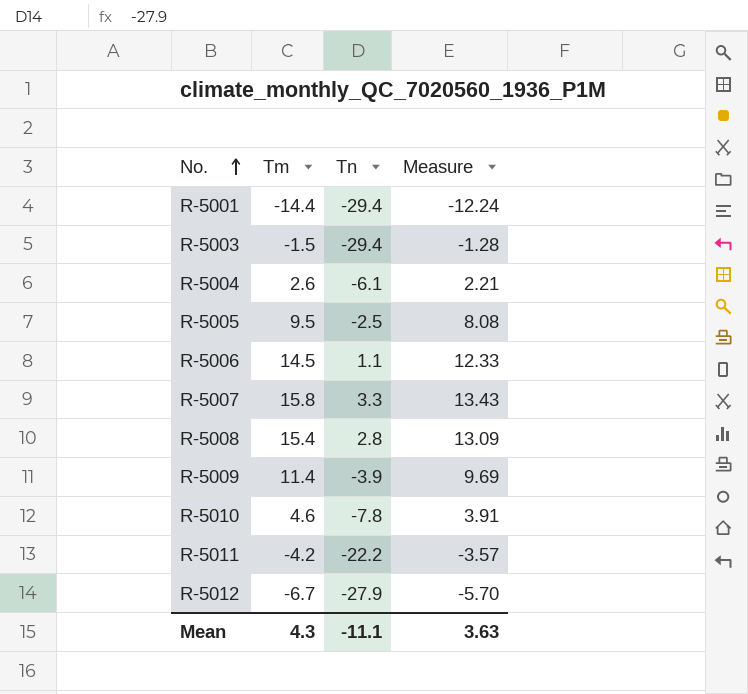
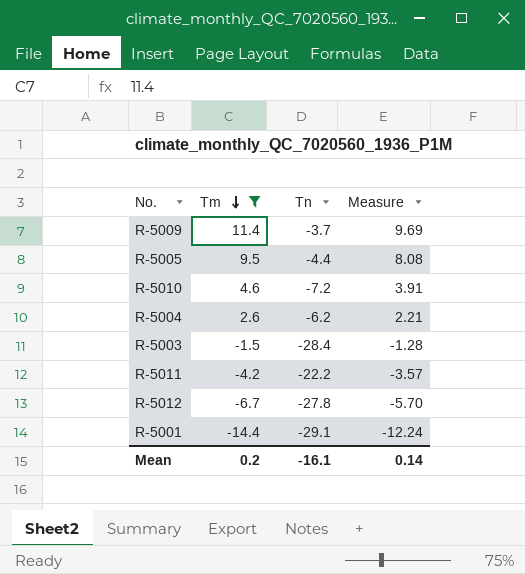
filter: none -> Tm <= 11.4
row order: No. ascending -> Tm descending
R-5009 | Tn: -3.9 -> -3.7
R-5005 | Tn: -2.5 -> -4.4
R-5010 | Tn: -7.8 -> -7.2
R-5004 | Tn: -6.1 -> -6.2
R-5003 | Tn: -29.4 -> -28.4
R-5012 | Tn: -27.9 -> -27.8
R-5001 | Tn: -29.4 -> -29.1
Mean | Tm: 4.3 -> 0.2
Mean | Tn: -11.1 -> -16.1
Mean | Measure: 3.63 -> 0.14

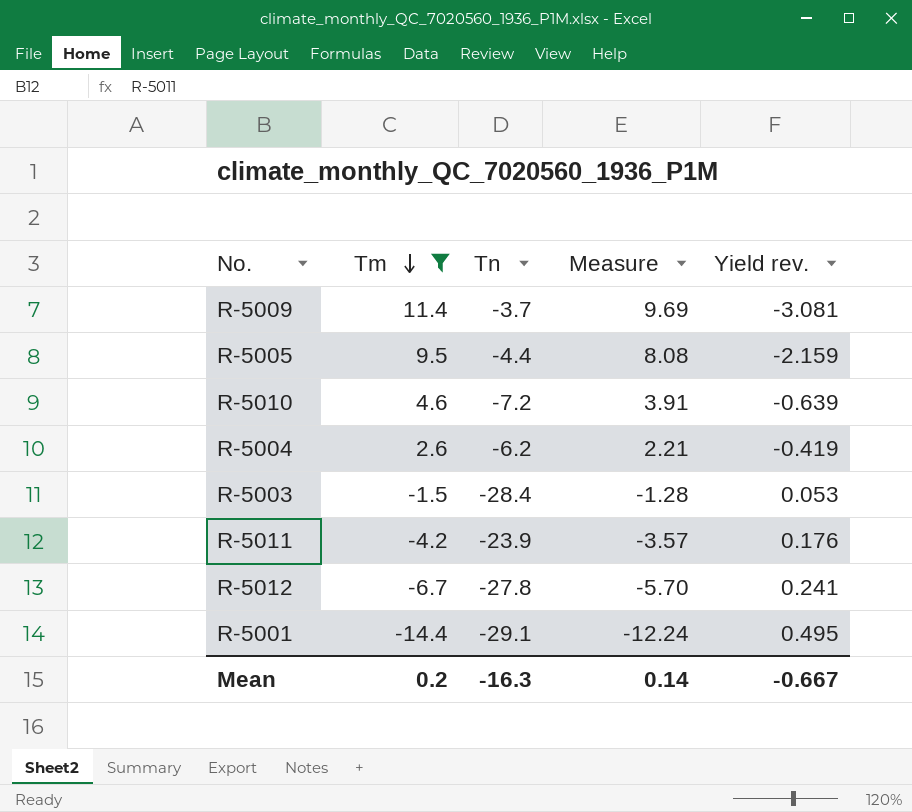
column Yield rev. | formula: none -> [Tm] / [Tn]
R-5011 | Tn: -22.2 -> -23.9
Mean | Tn: -16.1 -> -16.3

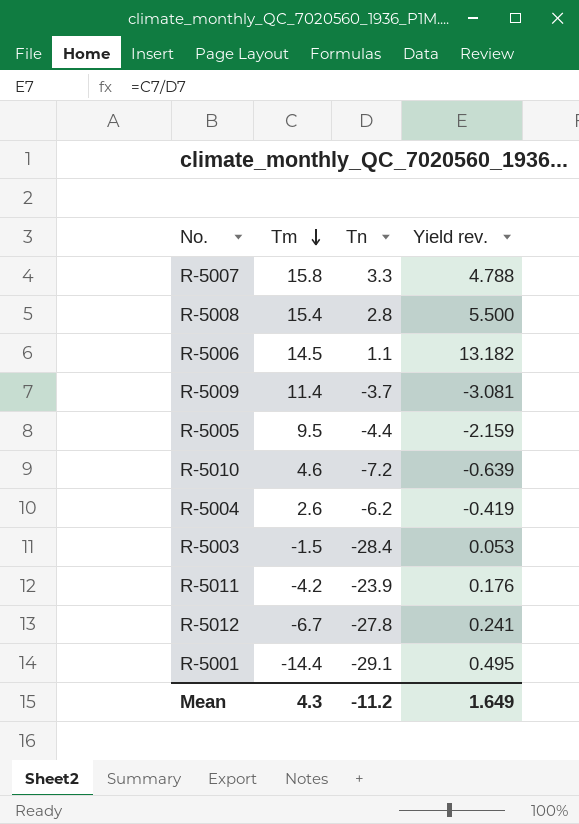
filter: Tm <= 11.4 -> none
column Measure | formula: [Tm] * 0.85 -> none
Mean | Tm: 0.2 -> 4.3
Mean | Tn: -16.3 -> -11.2
Mean | Yield rev.: -0.667 -> 1.649

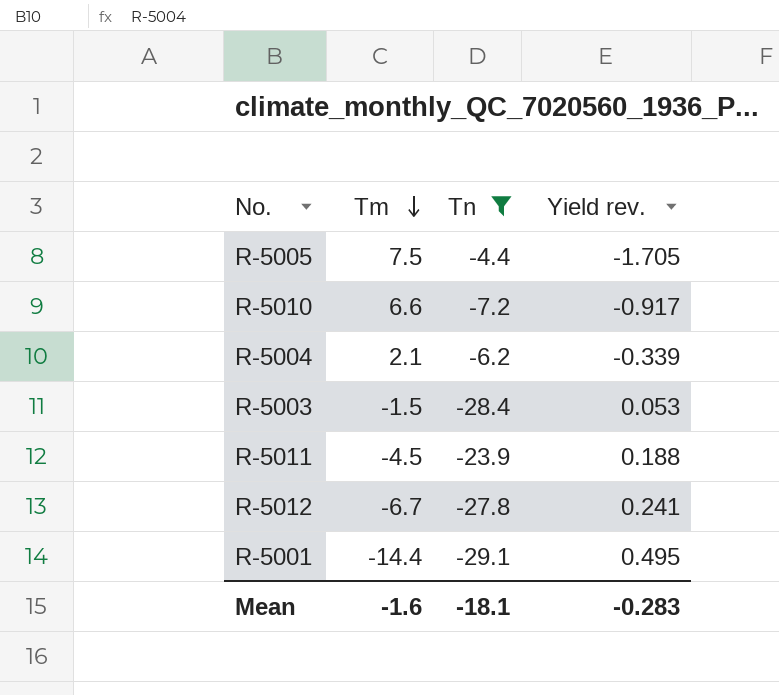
filter: none -> Tn <= -4.4
R-5005 | Tm: 9.5 -> 7.5
R-5005 | Yield rev.: -2.159 -> -1.705
R-5010 | Tm: 4.6 -> 6.6
R-5010 | Yield rev.: -0.639 -> -0.917
R-5004 | Tm: 2.6 -> 2.1
R-5004 | Yield rev.: -0.419 -> -0.339
R-5011 | Tm: -4.2 -> -4.5
R-5011 | Yield rev.: 0.176 -> 0.188
Mean | Tm: 4.3 -> -1.6
Mean | Tn: -11.2 -> -18.1
Mean | Yield rev.: 1.649 -> -0.283

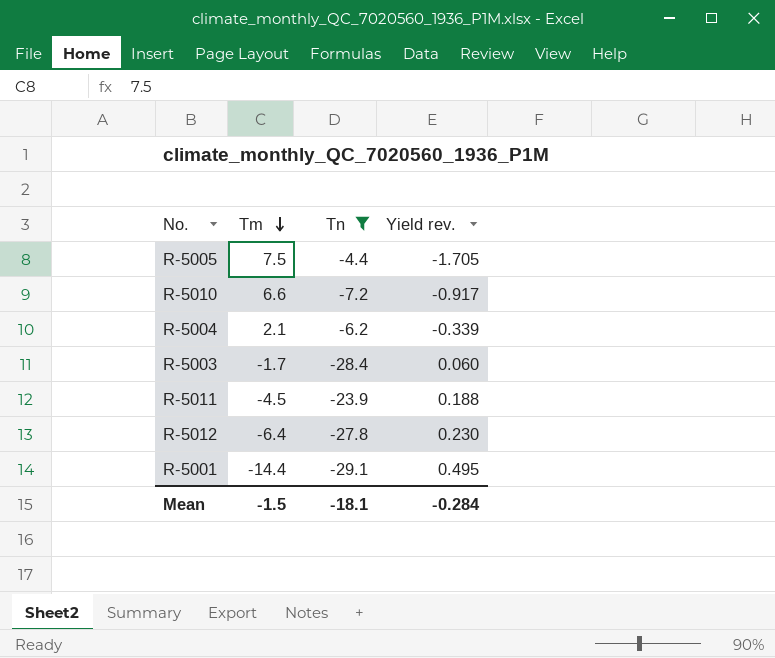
R-5003 | Tm: -1.5 -> -1.7
R-5003 | Yield rev.: 0.053 -> 0.060
R-5012 | Tm: -6.7 -> -6.4
R-5012 | Yield rev.: 0.241 -> 0.230
Mean | Tm: -1.6 -> -1.5
Mean | Yield rev.: -0.283 -> -0.284

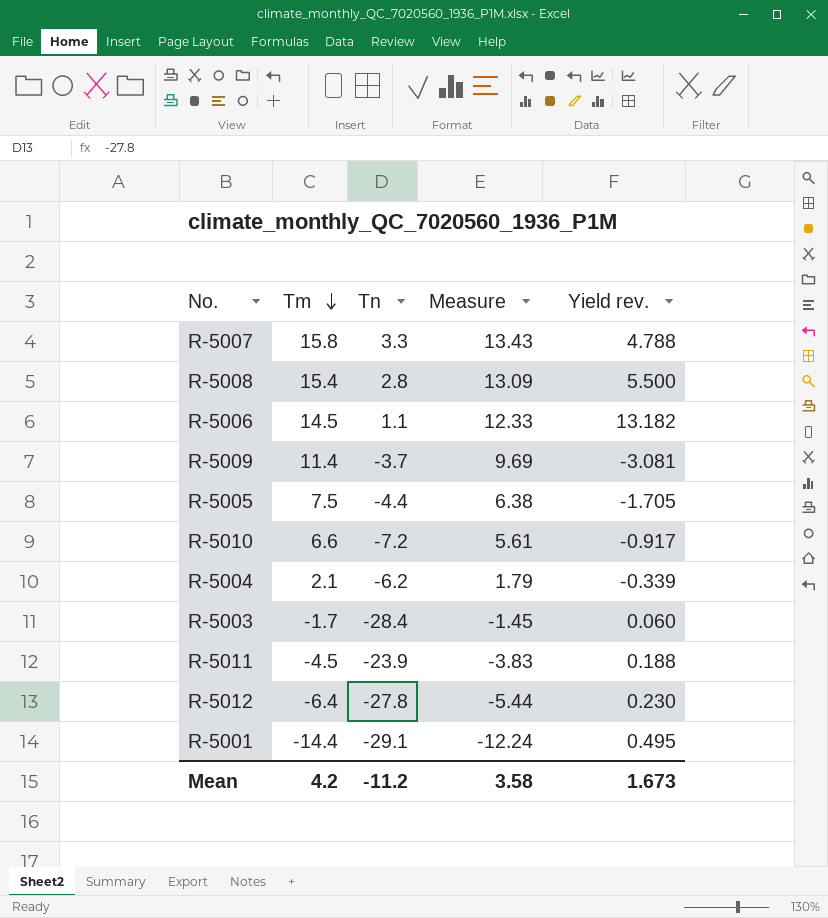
filter: Tn <= -4.4 -> none
column Measure | formula: none -> [Tm] * 0.85
Mean | Tm: -1.5 -> 4.2
Mean | Tn: -18.1 -> -11.2
Mean | Yield rev.: -0.284 -> 1.673

